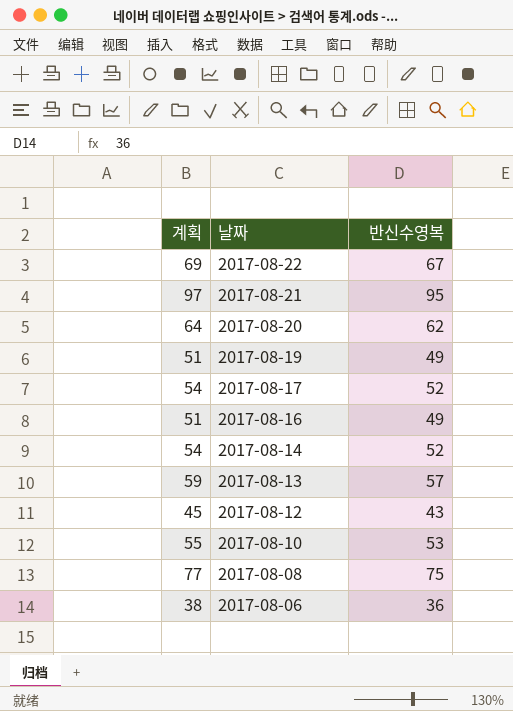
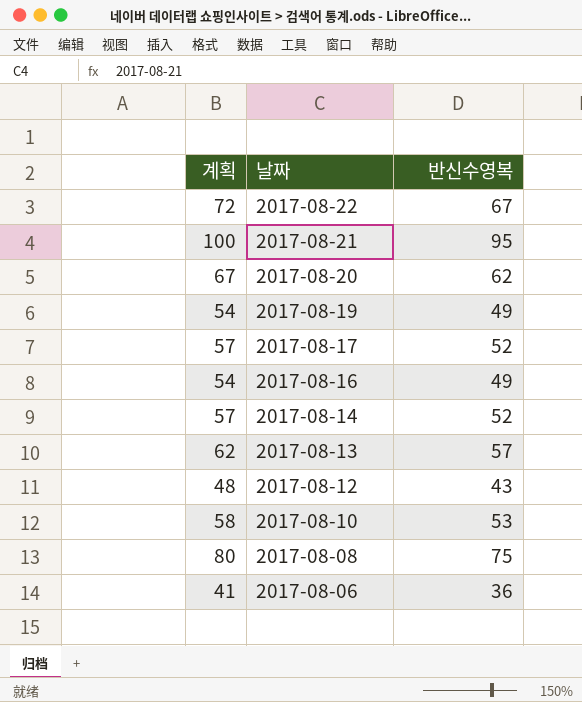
column 계획 | formula: [반신수영복] + 2 -> [반신수영복] + 5

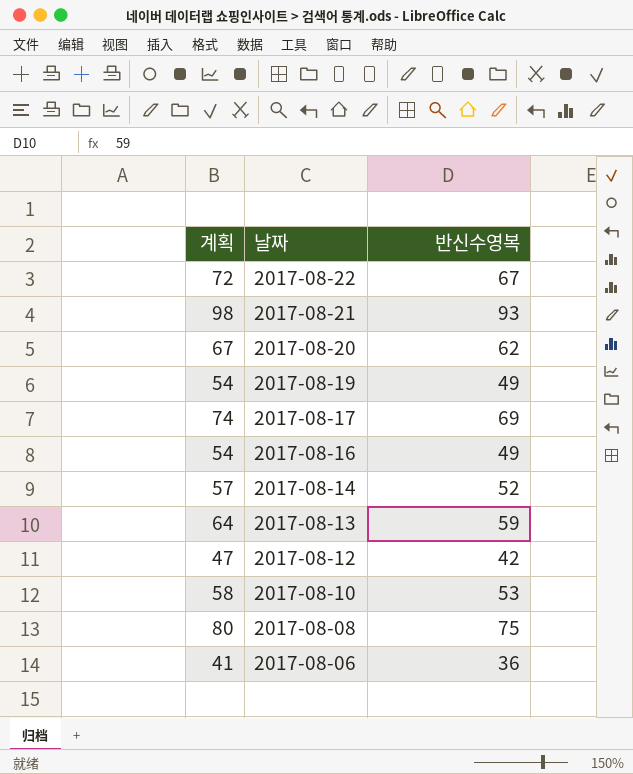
2017-08-21 | 계획: 100 -> 98
2017-08-21 | 반신수영복: 95 -> 93
2017-08-17 | 계획: 57 -> 74
2017-08-17 | 반신수영복: 52 -> 69
2017-08-13 | 계획: 62 -> 64
2017-08-13 | 반신수영복: 57 -> 59
2017-08-12 | 계획: 48 -> 47
2017-08-12 | 반신수영복: 43 -> 42

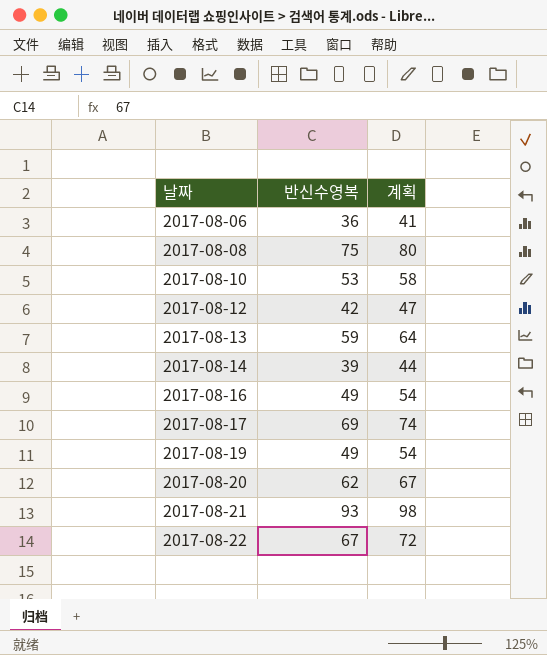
row order: 날짜 descending -> 날짜 ascending
column 계획 | position: 1 -> 3
2017-08-14 | 반신수영복: 52 -> 39
2017-08-14 | 계획: 57 -> 44

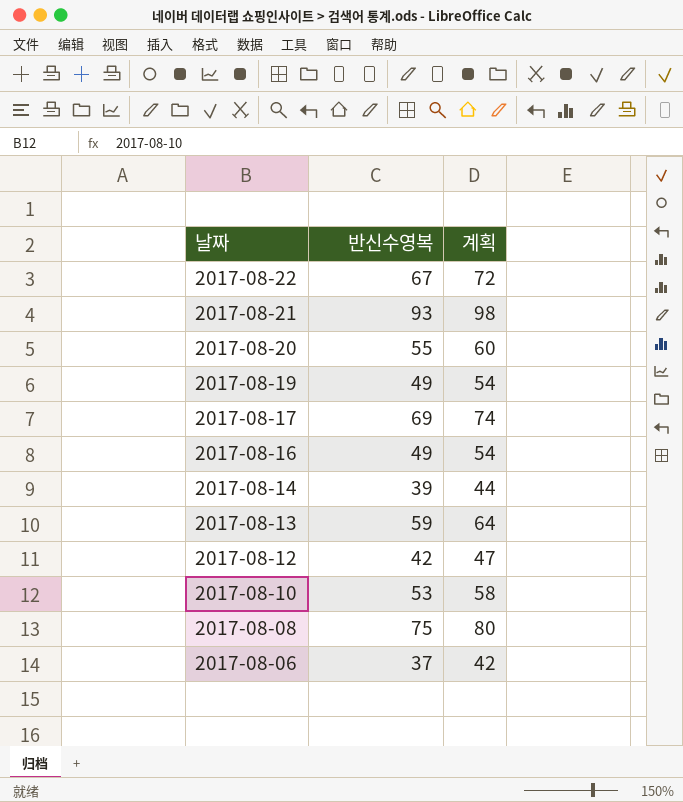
row order: 날짜 ascending -> 날짜 descending
2017-08-20 | 반신수영복: 62 -> 55
2017-08-20 | 계획: 67 -> 60
2017-08-06 | 반신수영복: 36 -> 37
2017-08-06 | 계획: 41 -> 42

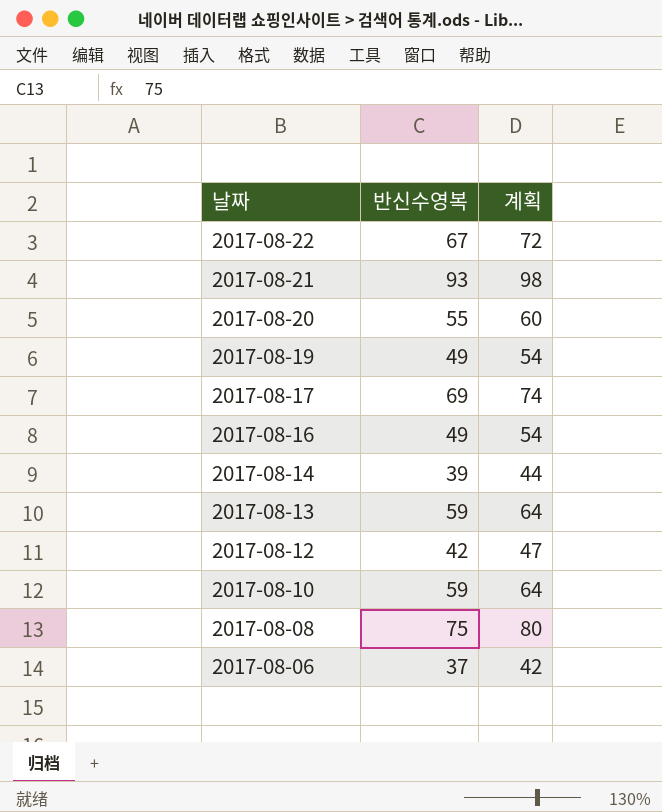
2017-08-10 | 반신수영복: 53 -> 59
2017-08-10 | 계획: 58 -> 64

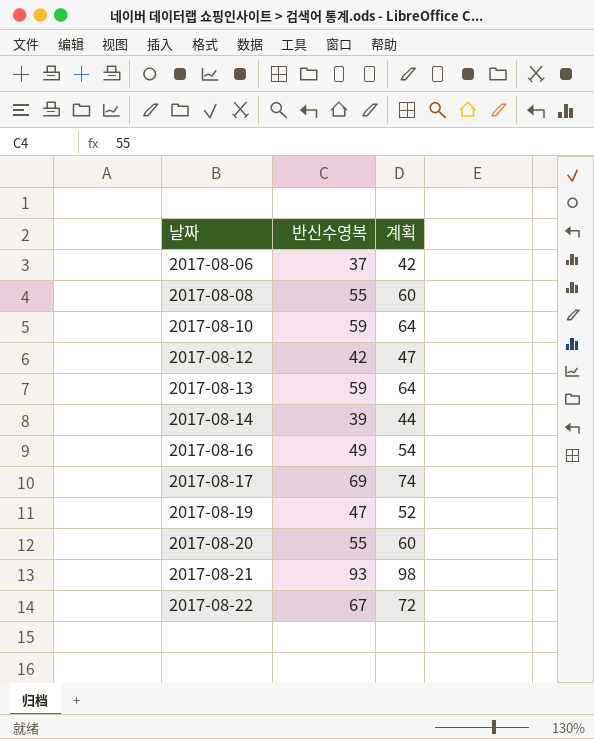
row order: 날짜 descending -> 날짜 ascending
2017-08-08 | 반신수영복: 75 -> 55
2017-08-08 | 계획: 80 -> 60
2017-08-19 | 반신수영복: 49 -> 47
2017-08-19 | 계획: 54 -> 52

